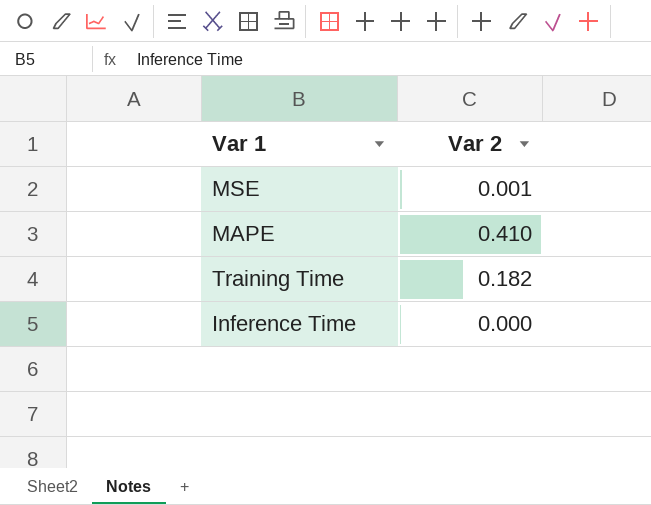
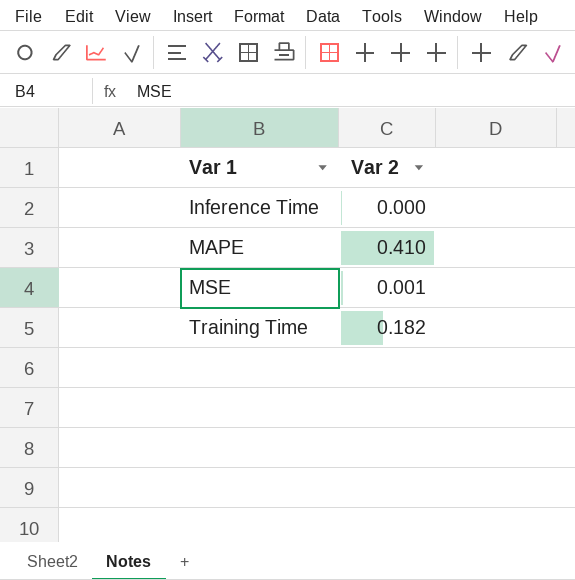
row order: none -> Var 1 ascending

